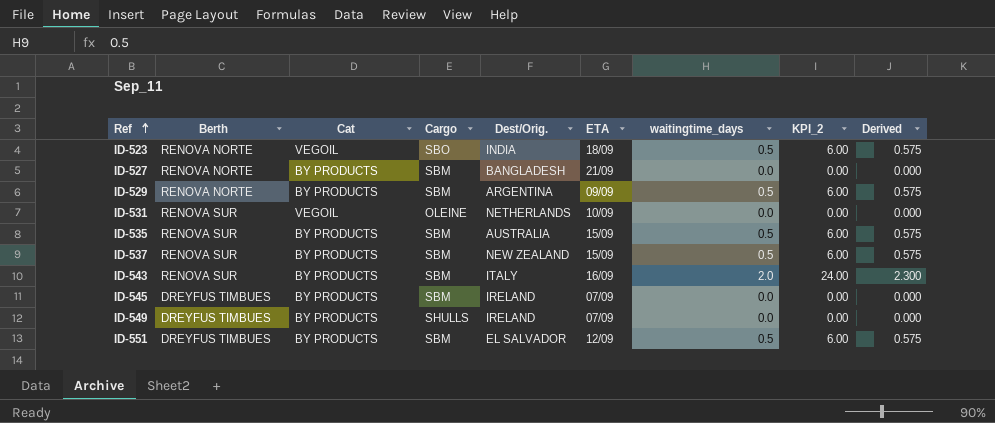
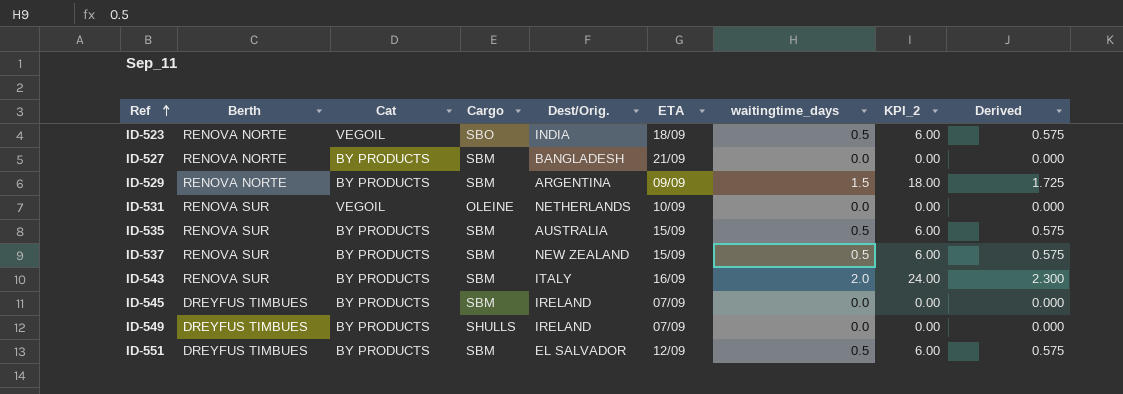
ID-529 | waitingtime_days: 0.5 -> 1.5
ID-529 | KPI_2: 6.00 -> 18.00
ID-529 | Derived: 0.575 -> 1.725

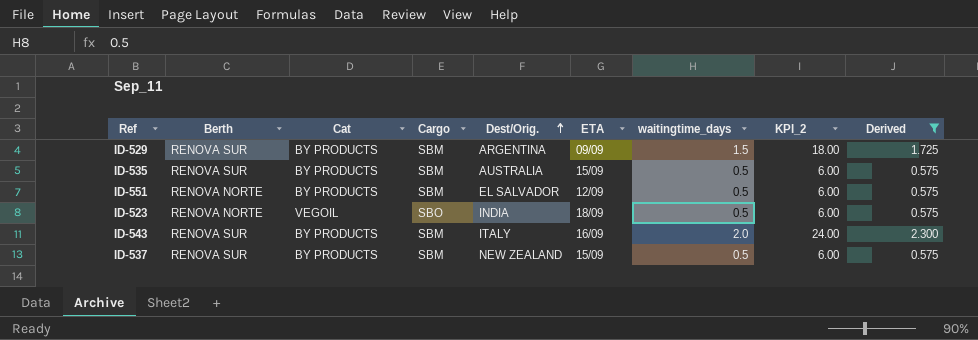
filter: none -> Derived != 0.000
row order: Ref ascending -> Dest/Orig. ascending
ID-529 | Berth: RENOVA NORTE -> RENOVA SUR
ID-551 | Berth: DREYFUS TIMBUES -> RENOVA NORTE

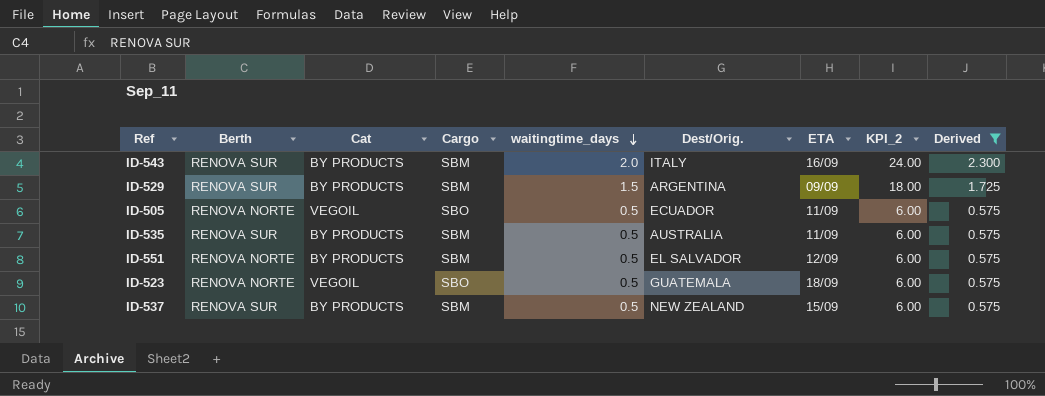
row order: Dest/Orig. ascending -> waitingtime_days descending
column waitingtime_days | position: 7 -> 5
row ID-505: none -> RENOVA NORTE | VEGOIL | SBO | 0.5 | ECUADOR | 11/09 | 6.00 | 0.575
ID-535 | ETA: 15/09 -> 11/09
ID-523 | Dest/Orig.: INDIA -> GUATEMALA

